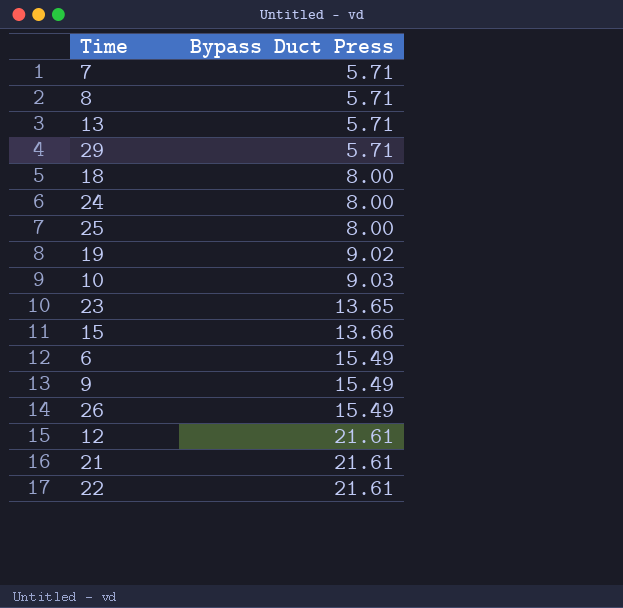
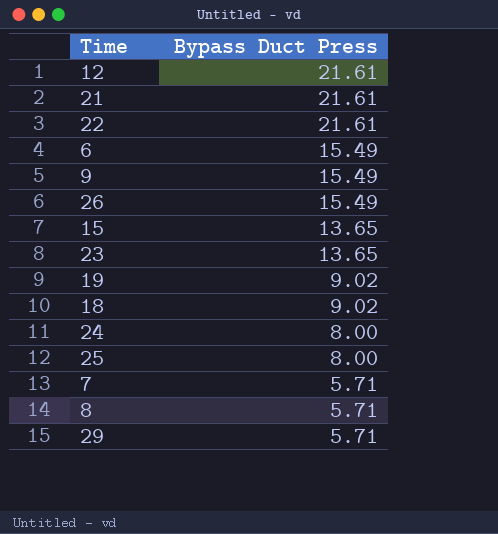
row order: Bypass Duct Press ascending -> Bypass Duct Press descending
row 13: 5.71 -> none
row 10: 9.03 -> none
15 | Bypass Duct Press: 13.66 -> 13.65
18 | Bypass Duct Press: 8.00 -> 9.02

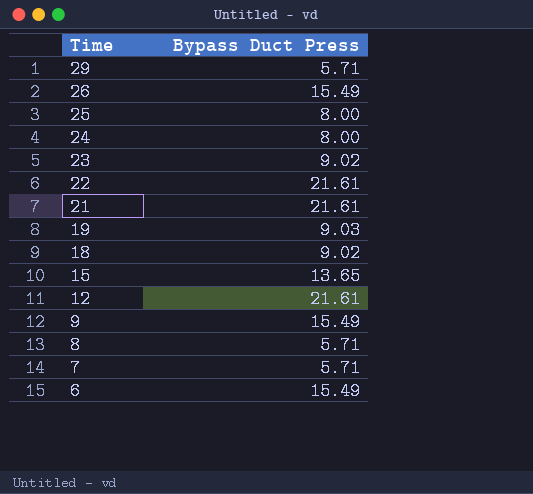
row order: Bypass Duct Press descending -> Time descending
23 | Bypass Duct Press: 13.65 -> 9.02
19 | Bypass Duct Press: 9.02 -> 9.03

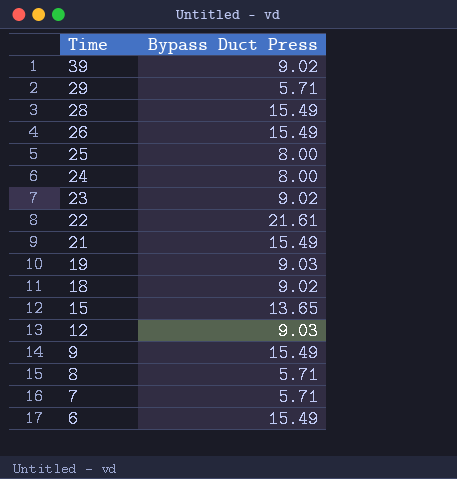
row 39: none -> 9.02
row 28: none -> 15.49
21 | Bypass Duct Press: 21.61 -> 15.49
12 | Bypass Duct Press: 21.61 -> 9.03

